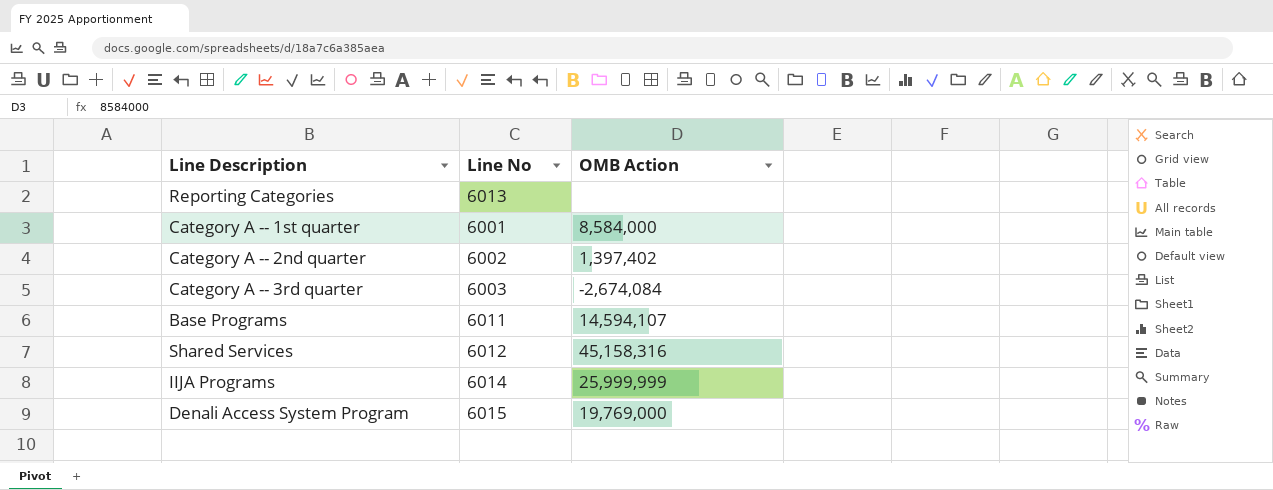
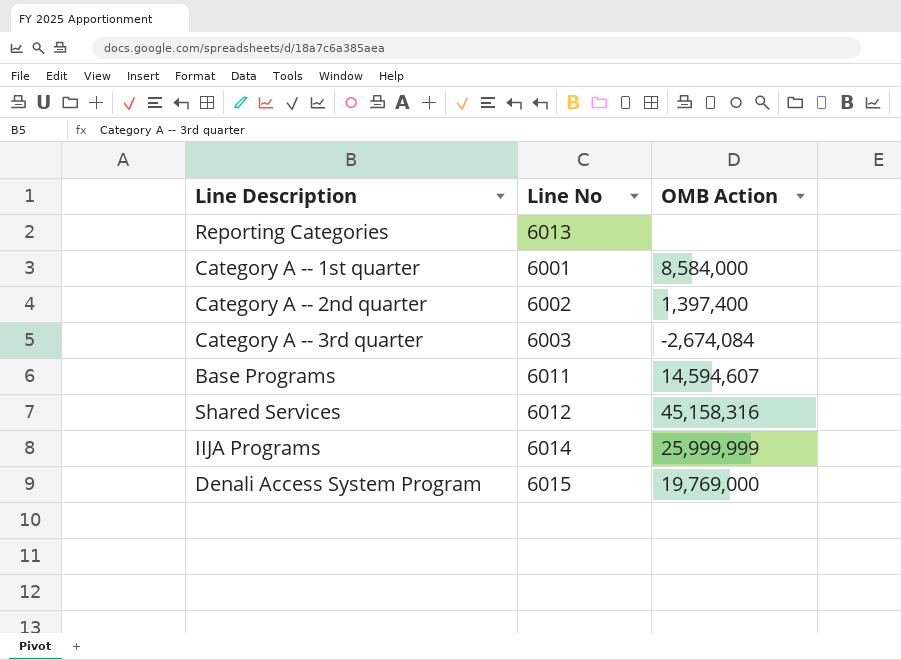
Category A -- 2nd quarter | OMB Action: 1,397,402 -> 1,397,400
Base Programs | OMB Action: 14,594,107 -> 14,594,607

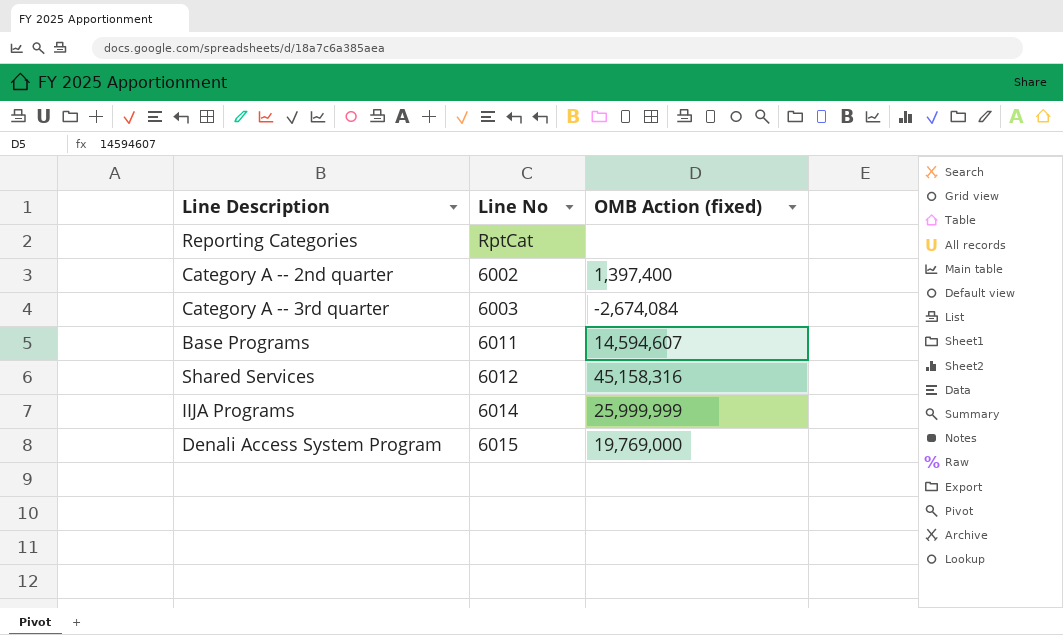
column name: OMB Action -> OMB Action (fixed)
row Category A -- 1st quarter: 6001 | 8,584,000 -> none
Reporting Categories | Line No: 6013 -> RptCat

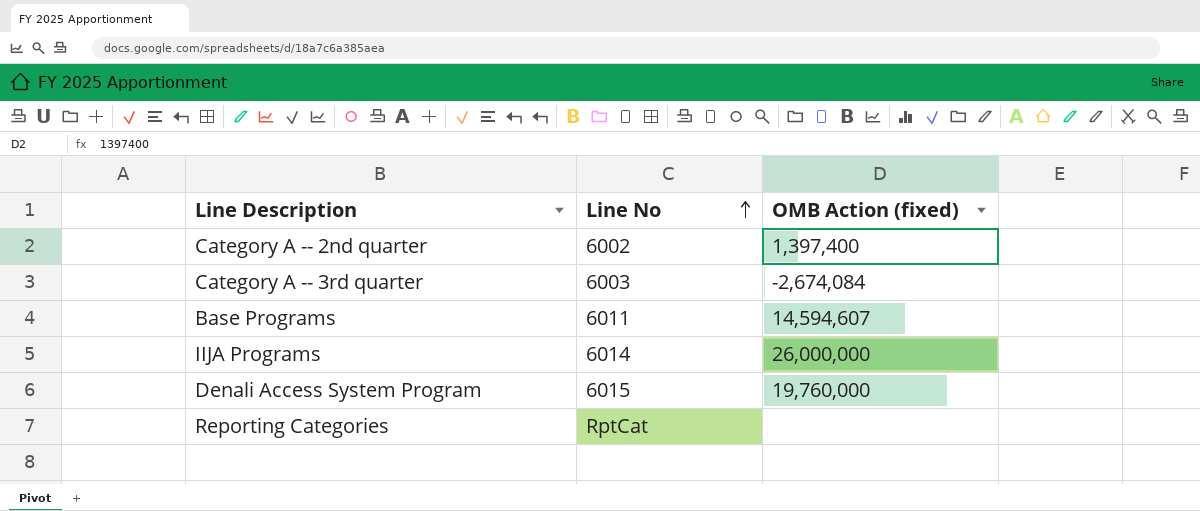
row order: none -> Line No ascending
row Shared Services: 6012 | 45,158,316 -> none
IIJA Programs | OMB Action (fixed): 25,999,999 -> 26,000,000
Denali Access System Program | OMB Action (fixed): 19,769,000 -> 19,760,000

